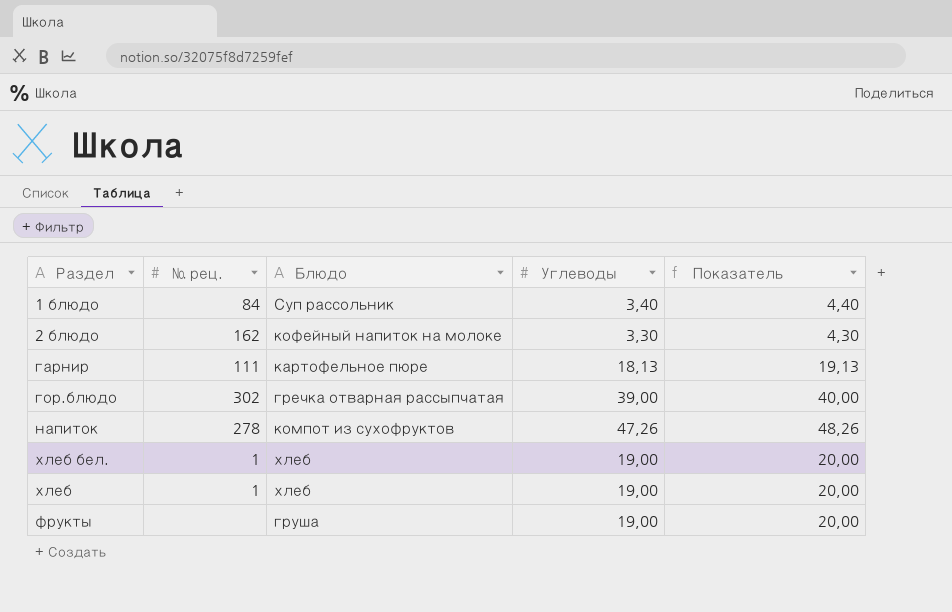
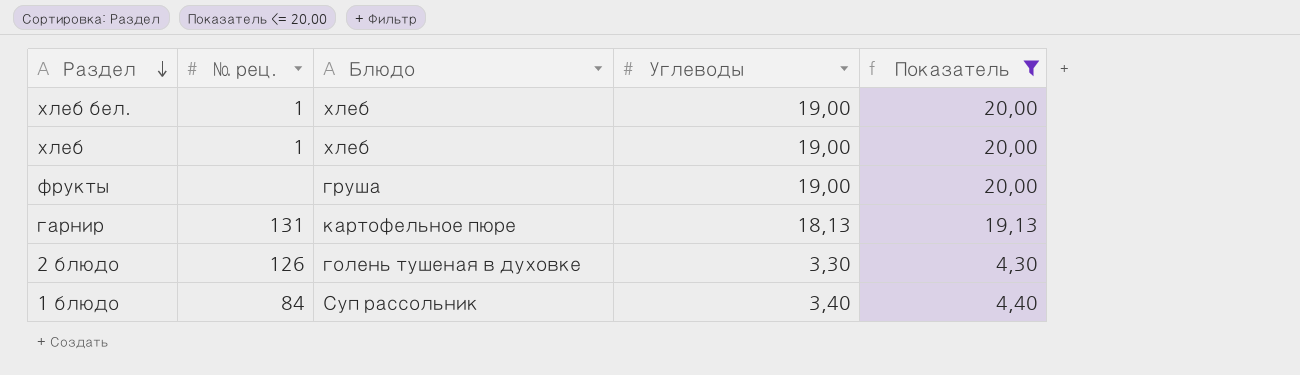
filter: none -> Показатель <= 20,00
row order: none -> Раздел descending
гарнир | № рец.: 111 -> 131
2 блюдо | № рец.: 162 -> 126
2 блюдо | Блюдо: кофейный напиток на молоке -> голень тушеная в духовке

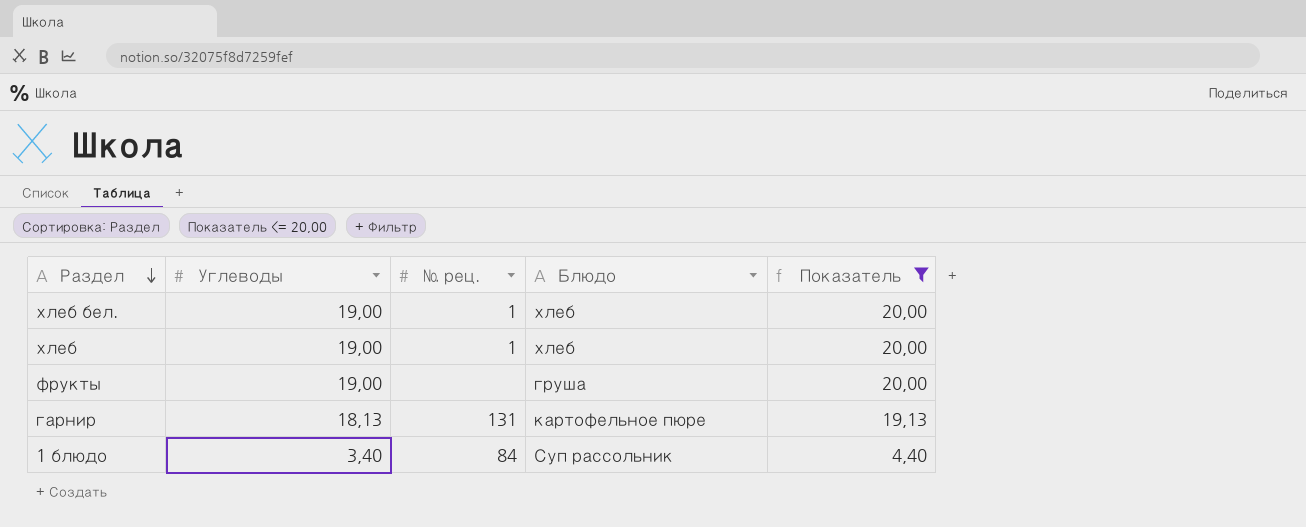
column Углеводы | position: 4 -> 2
row 2 блюдо: 126 | голень тушеная в духовке | 3,30 | 4,30 -> none

